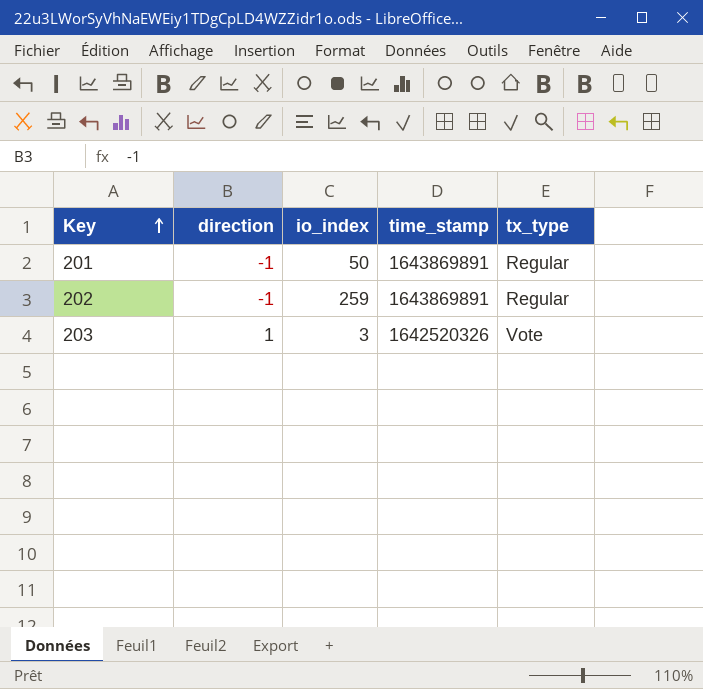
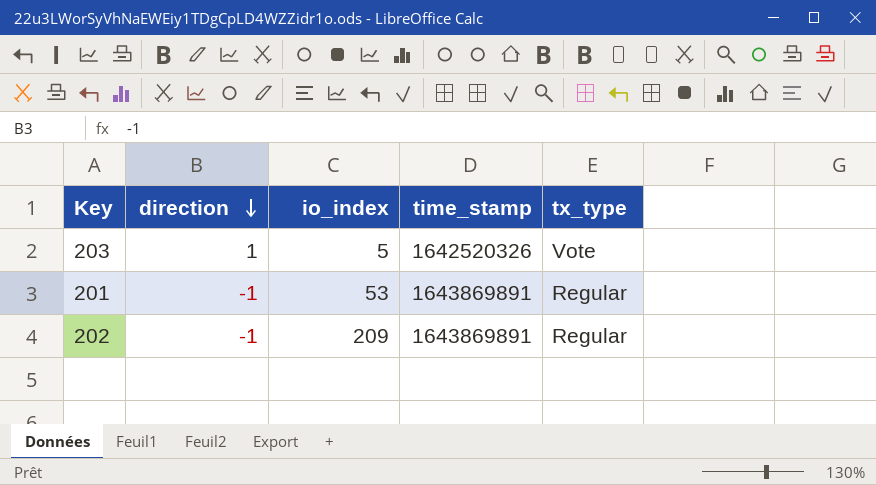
row order: Key ascending -> direction descending
203 | io_index: 3 -> 5
201 | io_index: 50 -> 53
202 | io_index: 259 -> 209

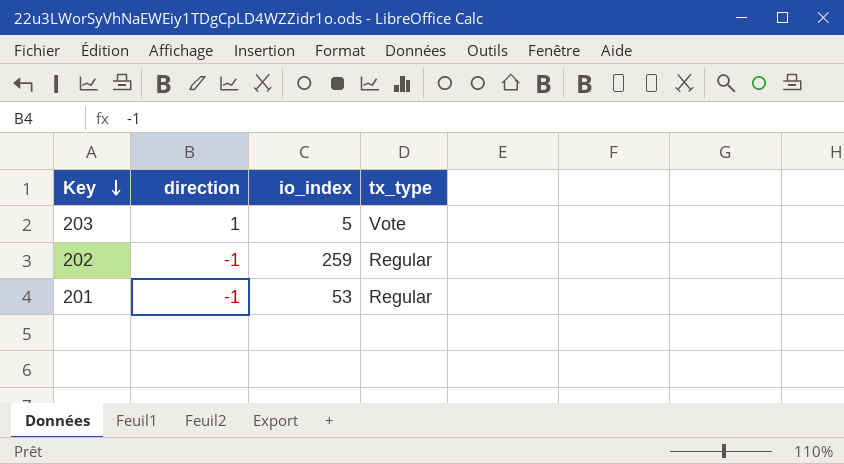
row order: direction descending -> Key descending
column time_stamp | position: 4 -> none
202 | io_index: 209 -> 259

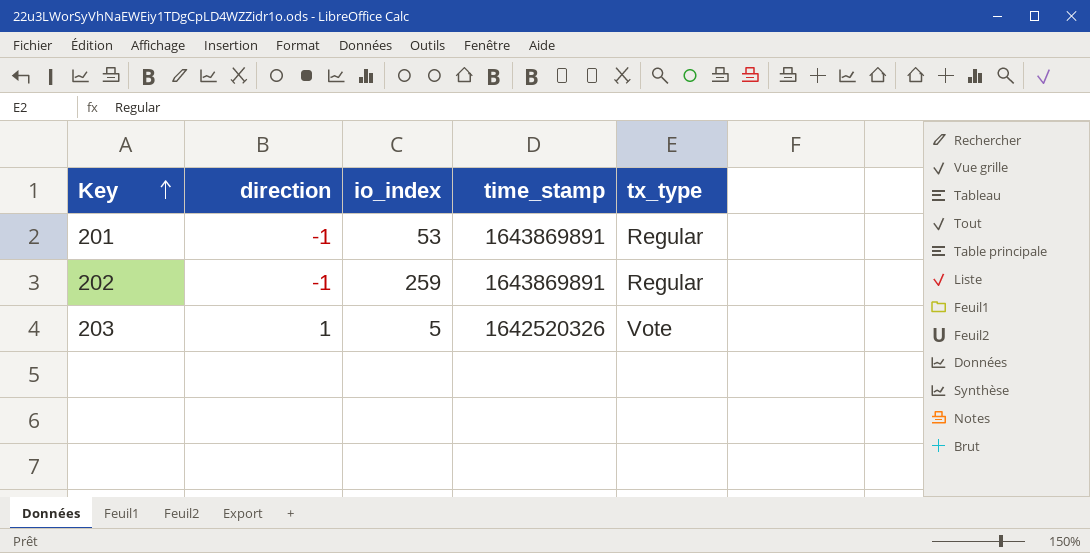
row order: Key descending -> Key ascending
column time_stamp | position: none -> 4

